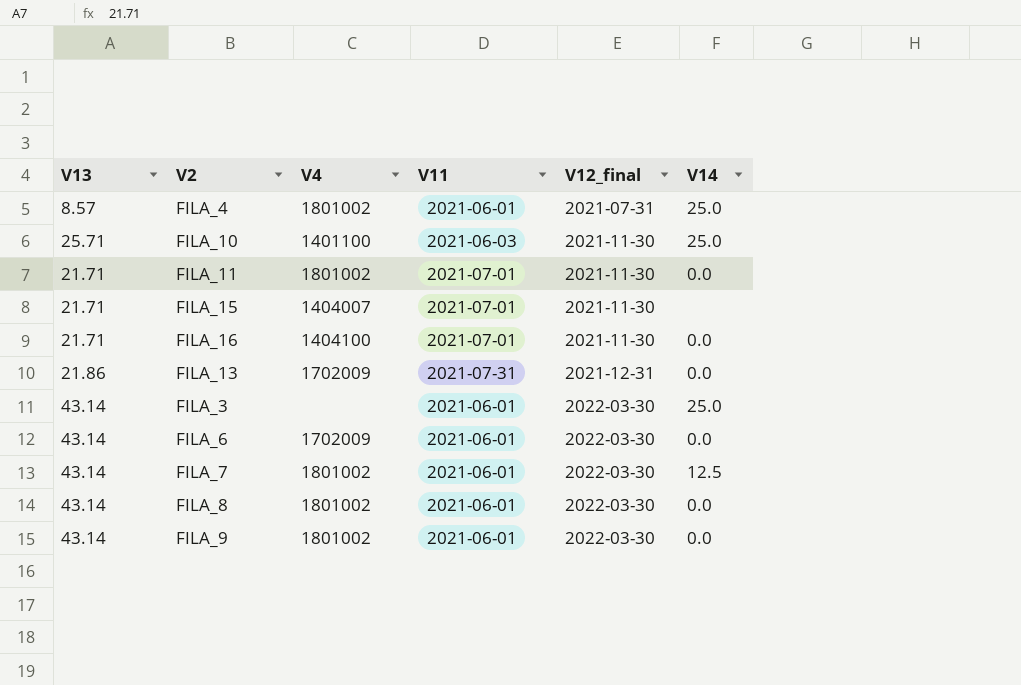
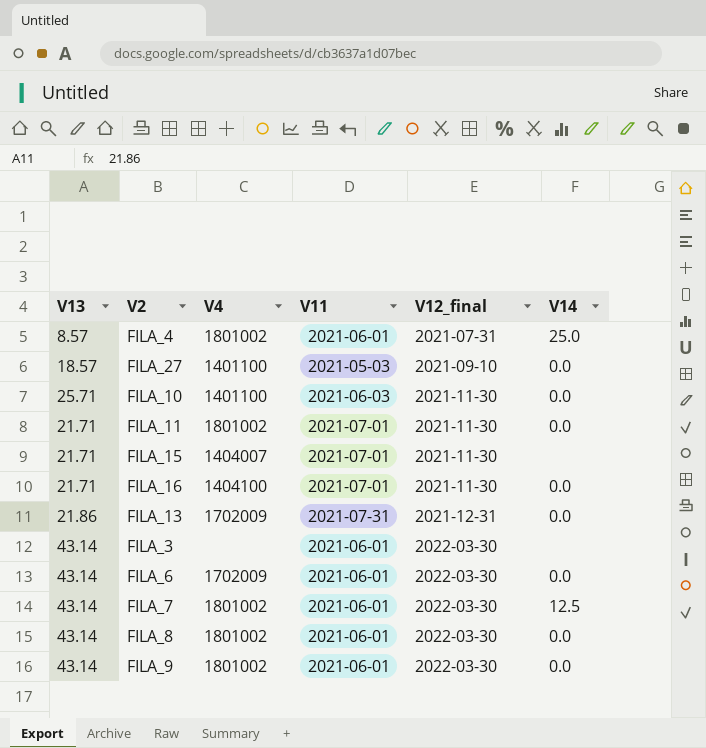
row FILA_27: none -> 18.57 | 1401100 | 2021-05-03 | 2021-09-10 | 0.0
FILA_10 | V14: 25.0 -> 0.0
FILA_3 | V14: 25.0 -> none

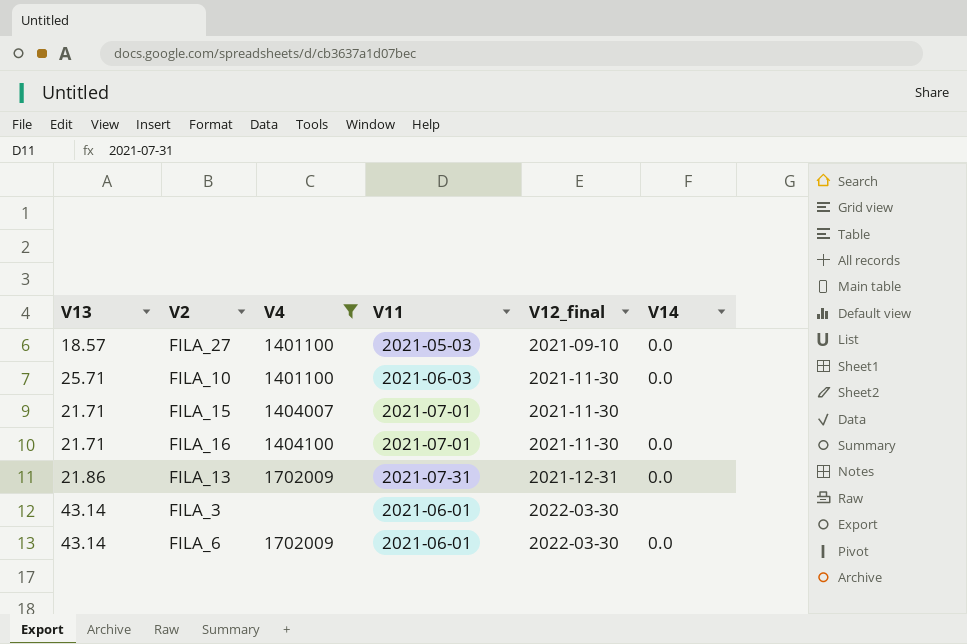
filter: none -> V4 != 1801002

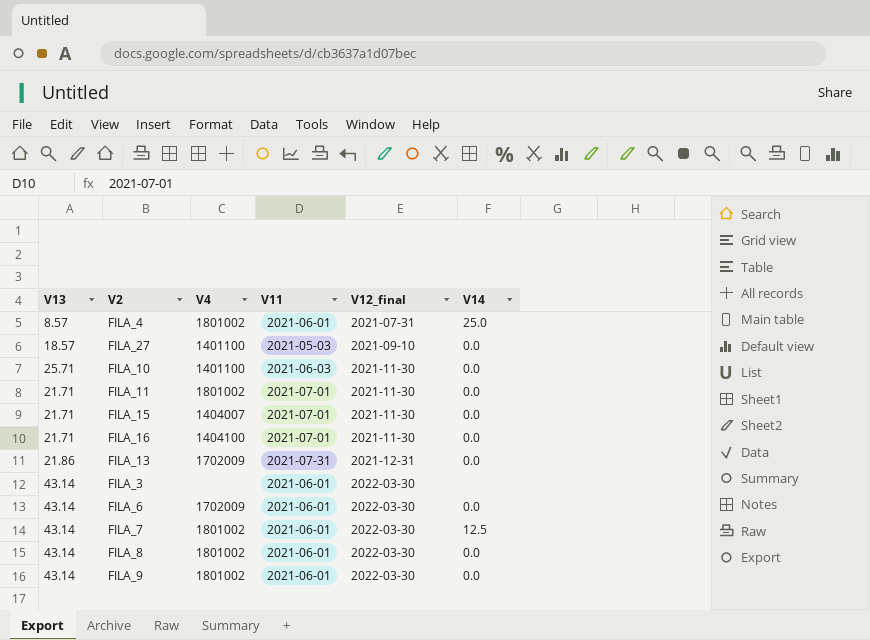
filter: V4 != 1801002 -> none
FILA_15 | V14: none -> 0.0

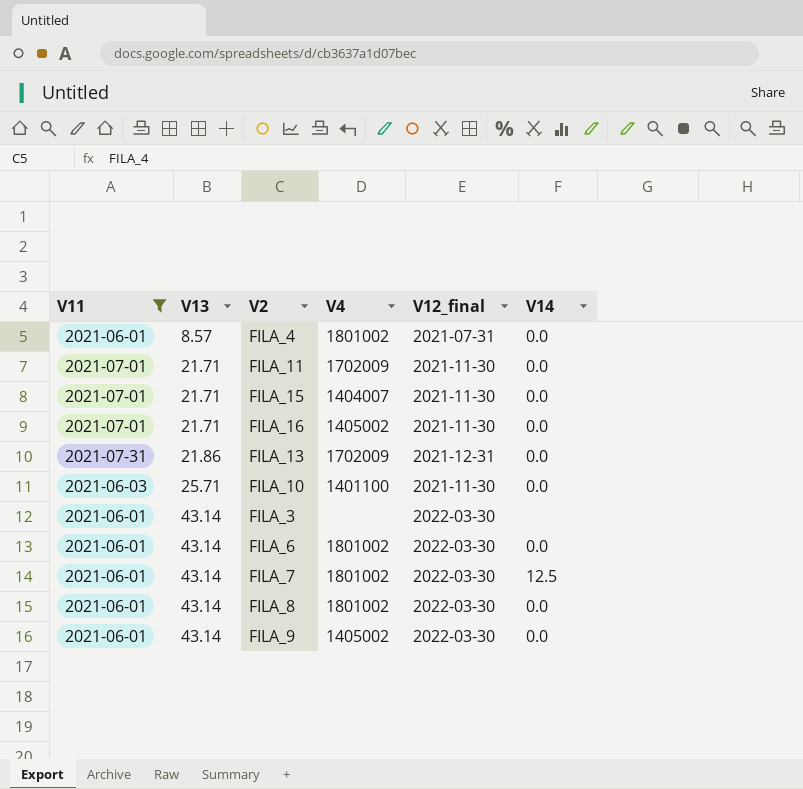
filter: none -> V11 != 2021-05-03
row order: V12_final ascending -> V13 ascending
column V11 | position: 4 -> 1
FILA_4 | V14: 25.0 -> 0.0
FILA_11 | V4: 1801002 -> 1702009
FILA_16 | V4: 1404100 -> 1405002
FILA_6 | V4: 1702009 -> 1801002
FILA_9 | V4: 1801002 -> 1405002

